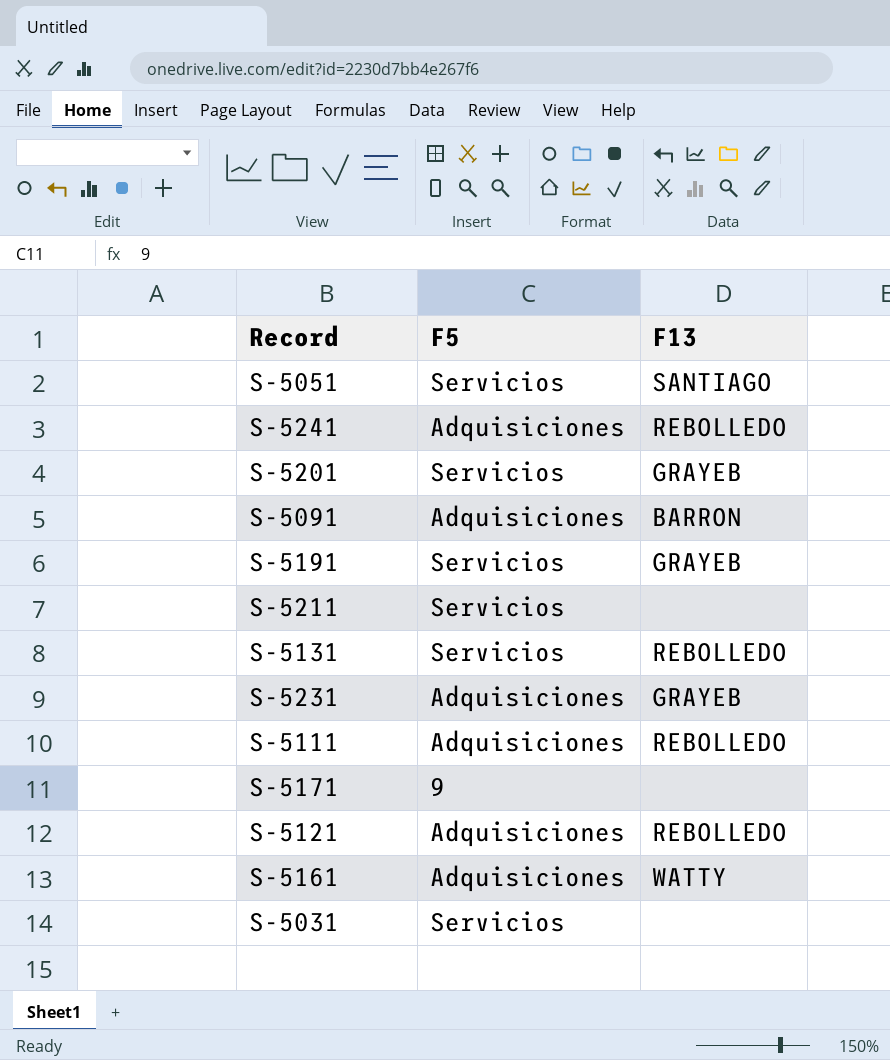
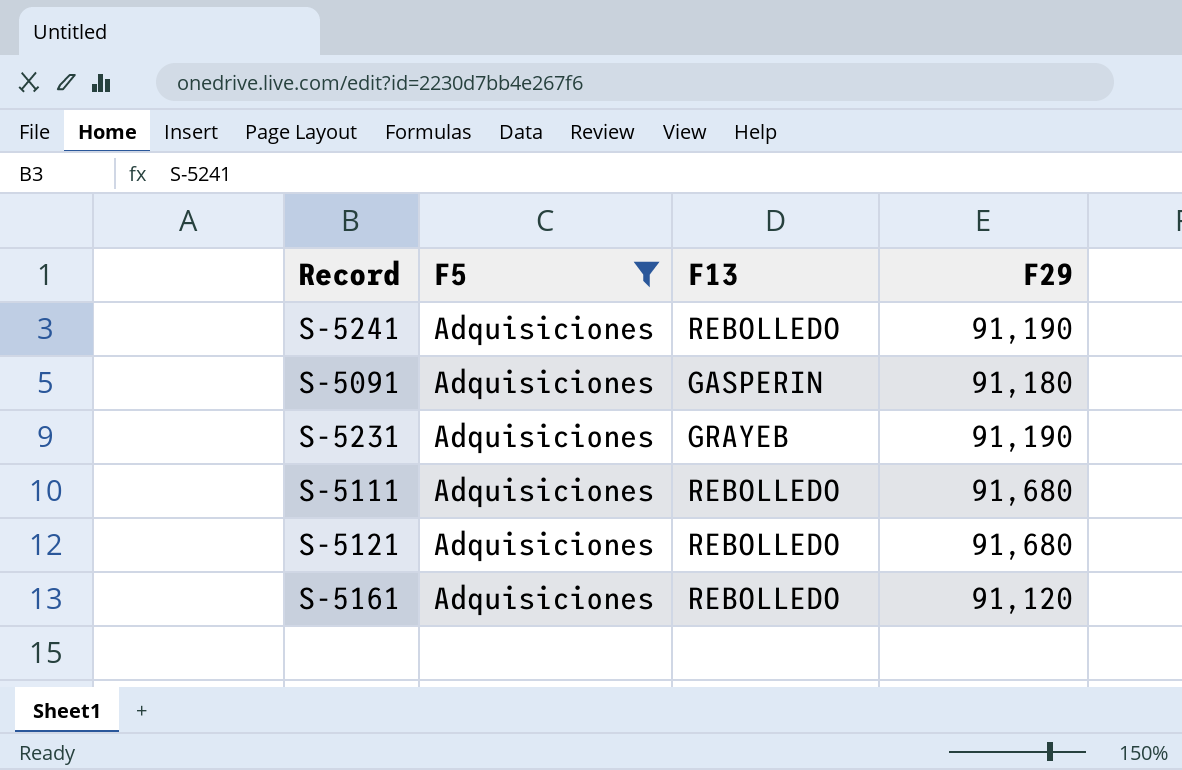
filter: none -> F5 = Adquisiciones
column F29 | position: none -> 4
S-5091 | F13: BARRON -> GASPERIN
S-5161 | F13: WATTY -> REBOLLEDO

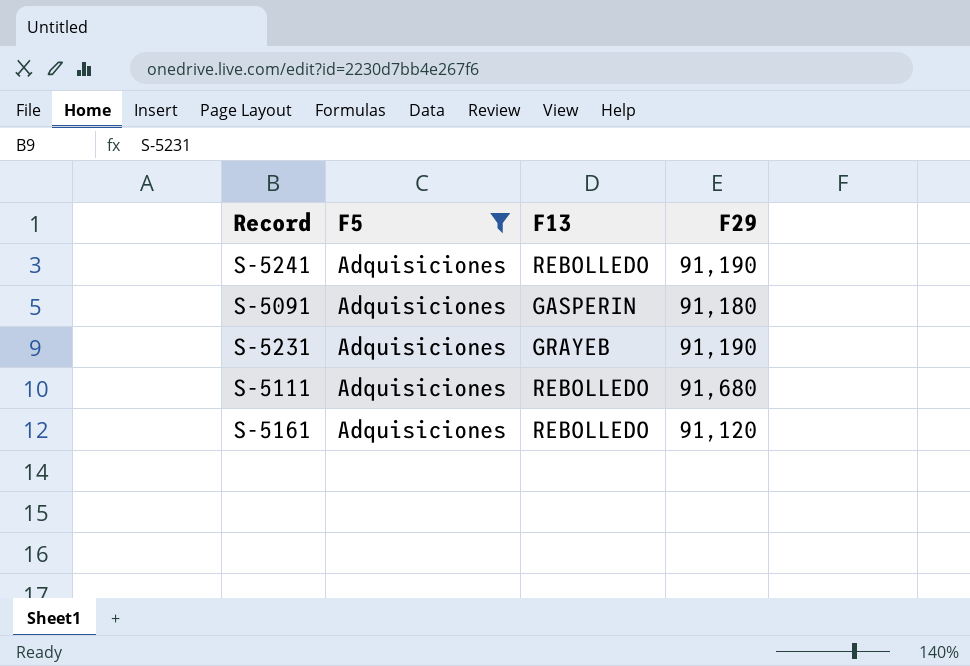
row S-5121: Adquisiciones | REBOLLEDO | 91,680 -> none

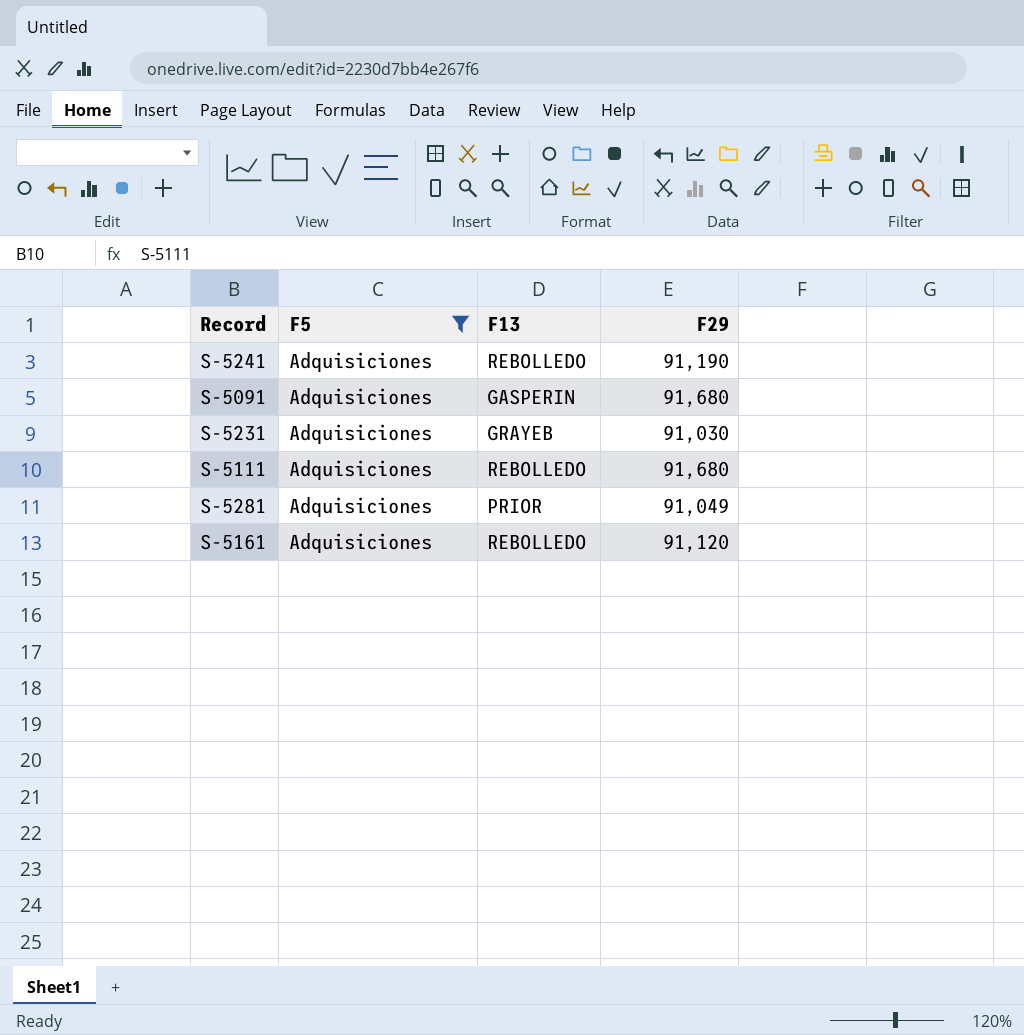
S-5091 | F29: 91,180 -> 91,680
S-5231 | F29: 91,190 -> 91,030
row S-5281: none -> Adquisiciones | PRIOR | 91,049

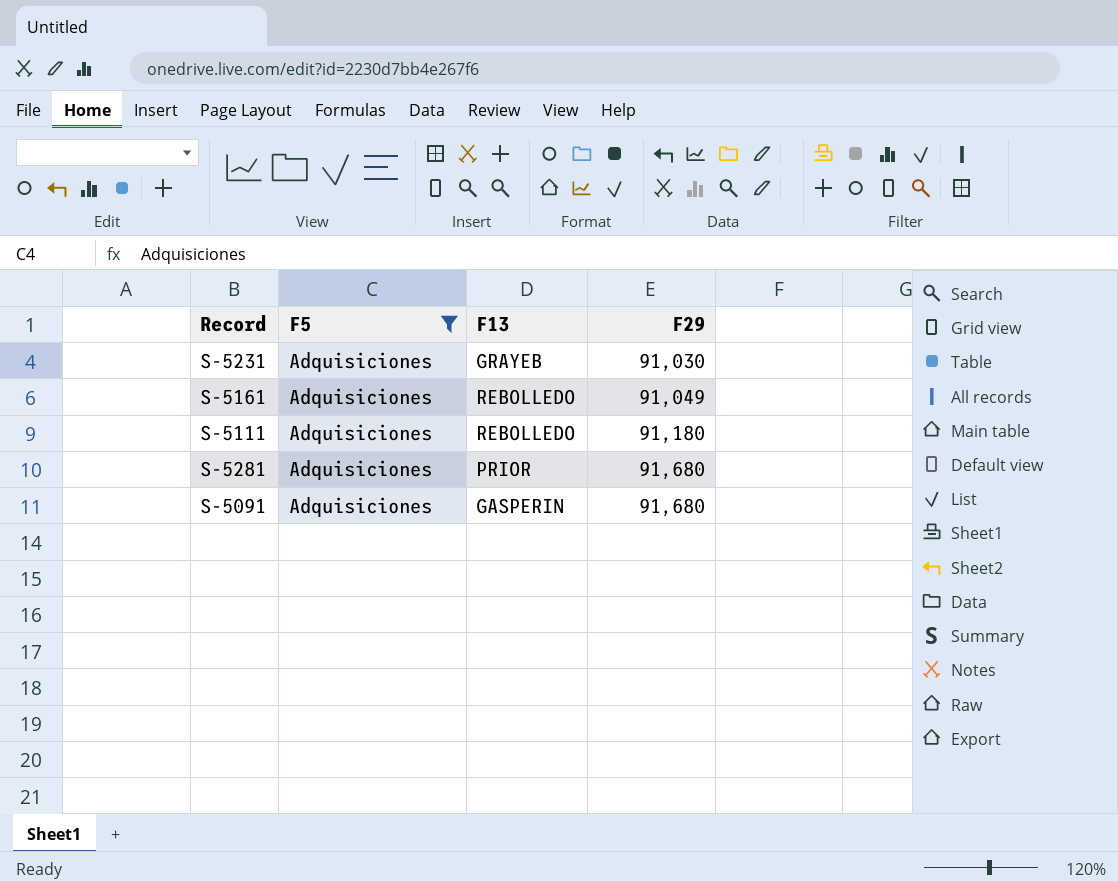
row order: none -> F29 ascending
row S-5241: Adquisiciones | REBOLLEDO | 91,190 -> none
S-5161 | F29: 91,120 -> 91,049
S-5111 | F29: 91,680 -> 91,180
S-5281 | F29: 91,049 -> 91,680

